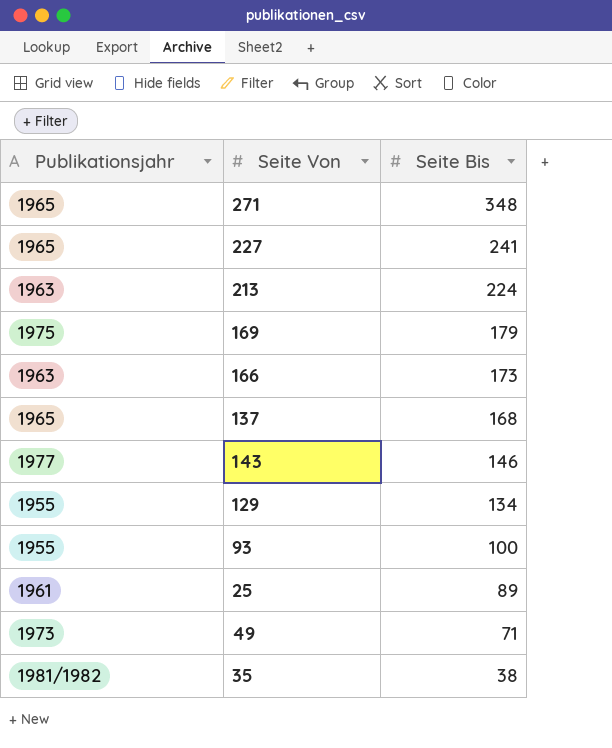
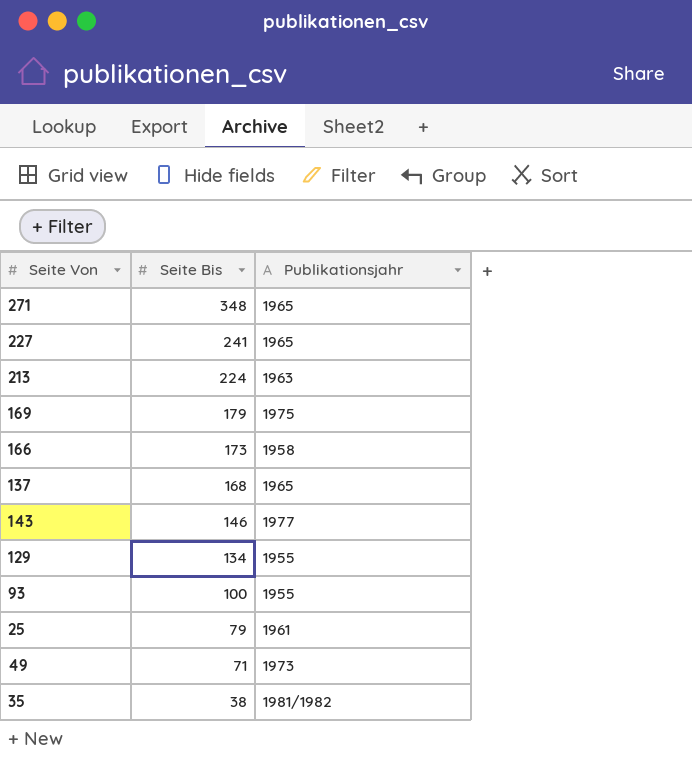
column Publikationsjahr | position: 1 -> 3
166 | Publikationsjahr: 1963 -> 1958
25 | Seite Bis: 89 -> 79

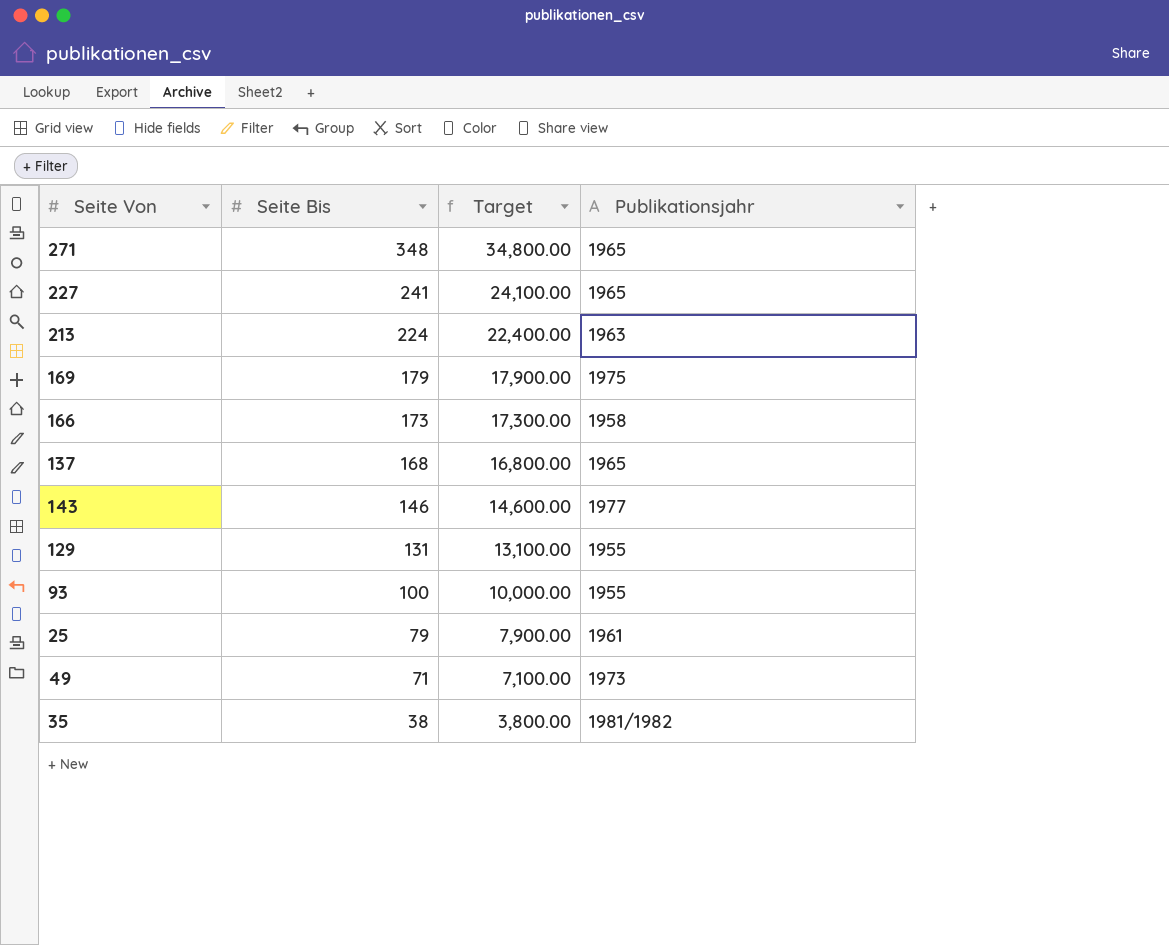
column Target | formula: none -> [Seite Bis] * 100
129 | Seite Bis: 134 -> 131

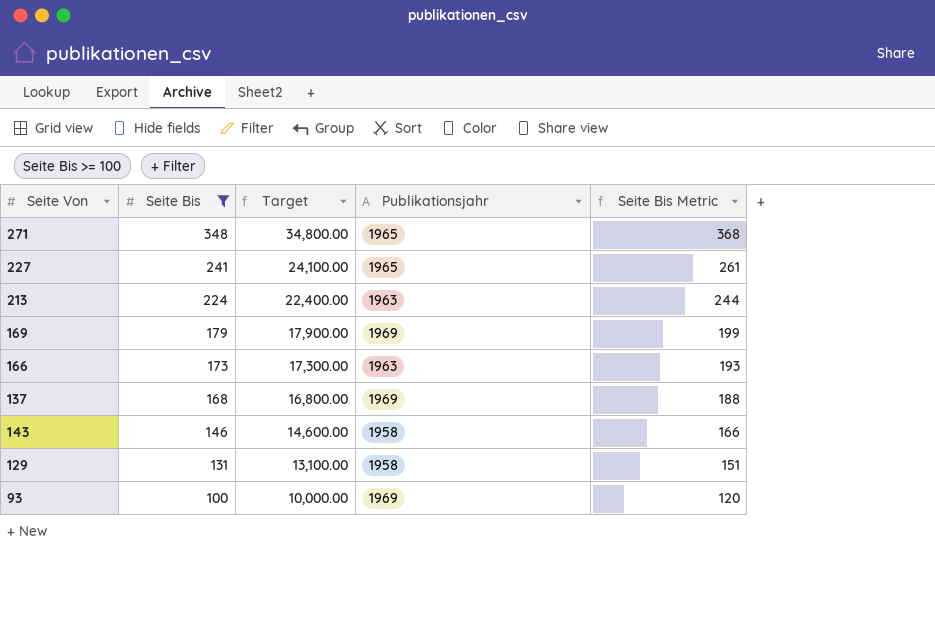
filter: none -> Seite Bis >= 100
column Seite Bis Metric | formula: none -> [Seite Bis] + 20
169 | Publikationsjahr: 1975 -> 1969
166 | Publikationsjahr: 1958 -> 1963
137 | Publikationsjahr: 1965 -> 1969
143 | Publikationsjahr: 1977 -> 1958
129 | Publikationsjahr: 1955 -> 1958
93 | Publikationsjahr: 1955 -> 1969

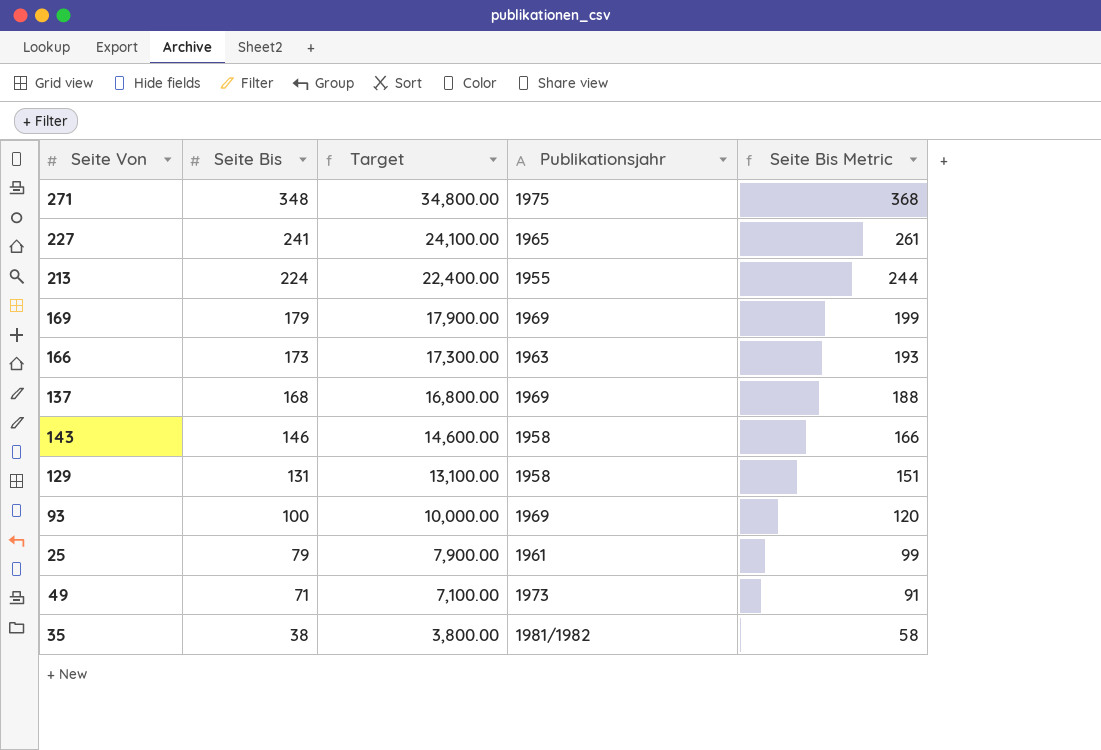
filter: Seite Bis >= 100 -> none
271 | Publikationsjahr: 1965 -> 1975
213 | Publikationsjahr: 1963 -> 1955

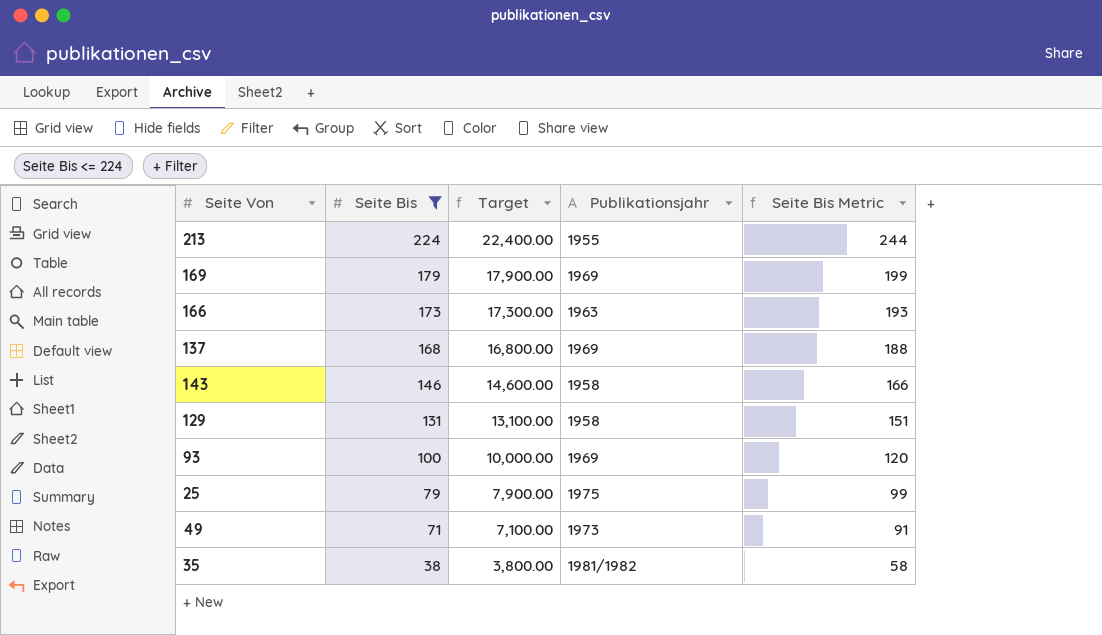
filter: none -> Seite Bis <= 224
25 | Publikationsjahr: 1961 -> 1975

